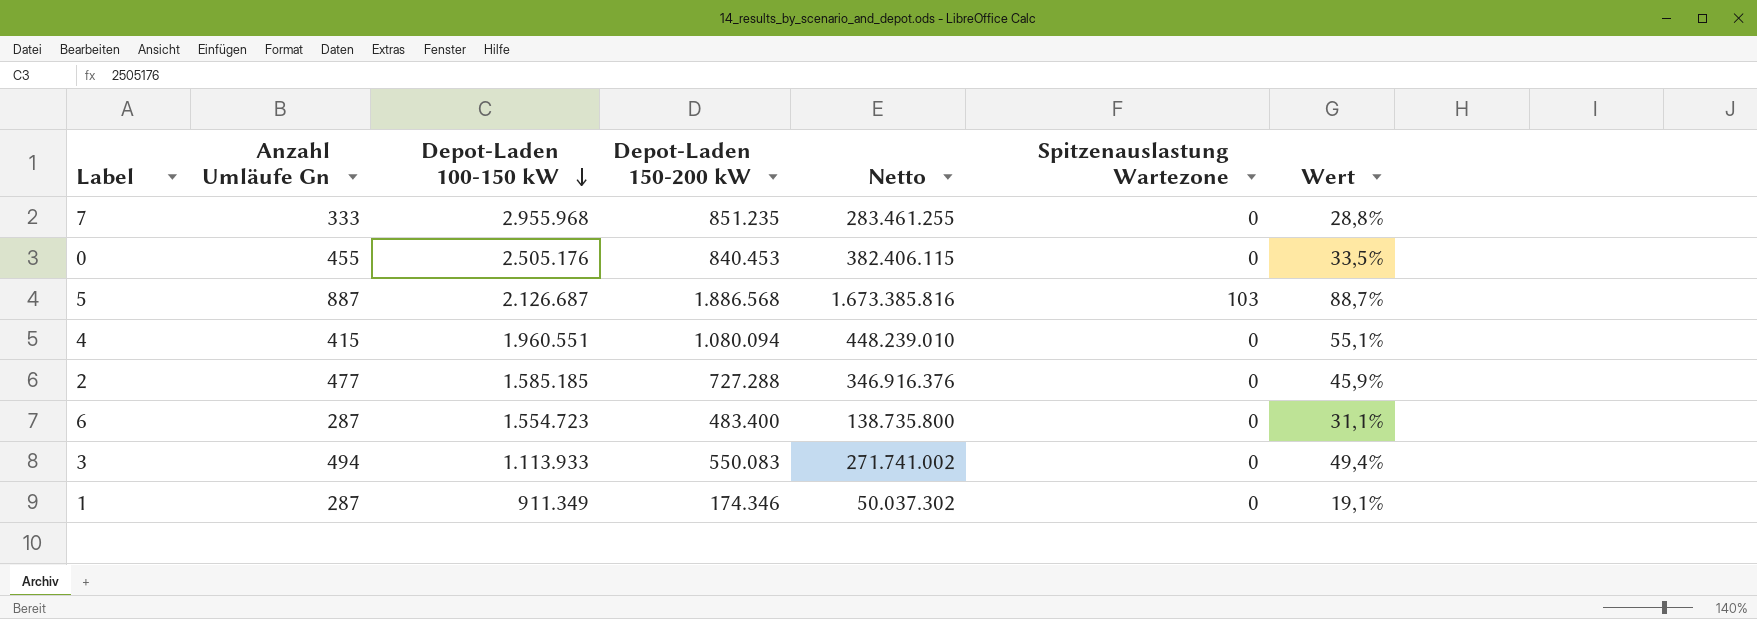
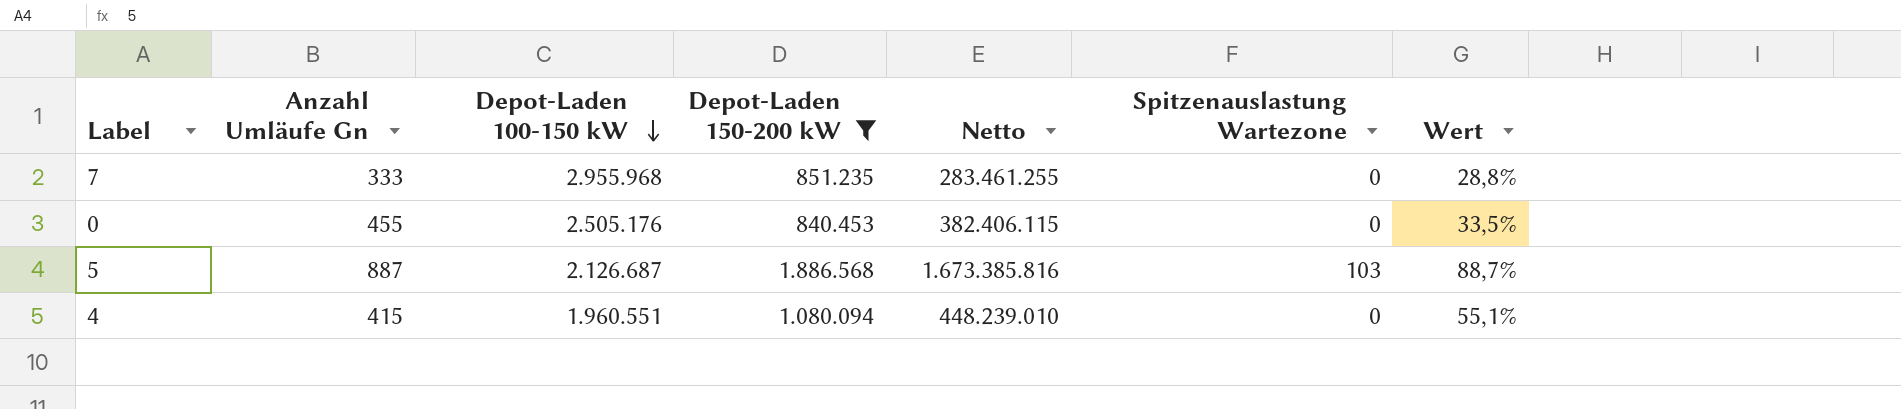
filter: none -> Depot-Laden 150-200 kW >= 840.453

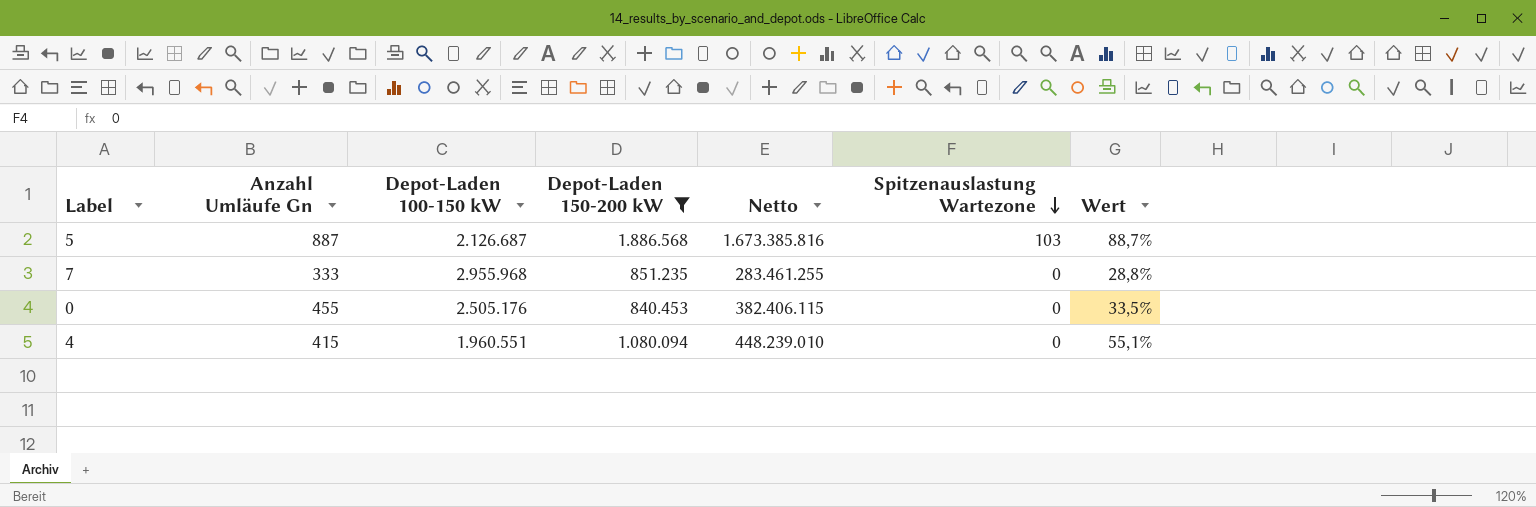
row order: Depot-Laden 100-150 kW descending -> Spitzenauslastung Wartezone descending

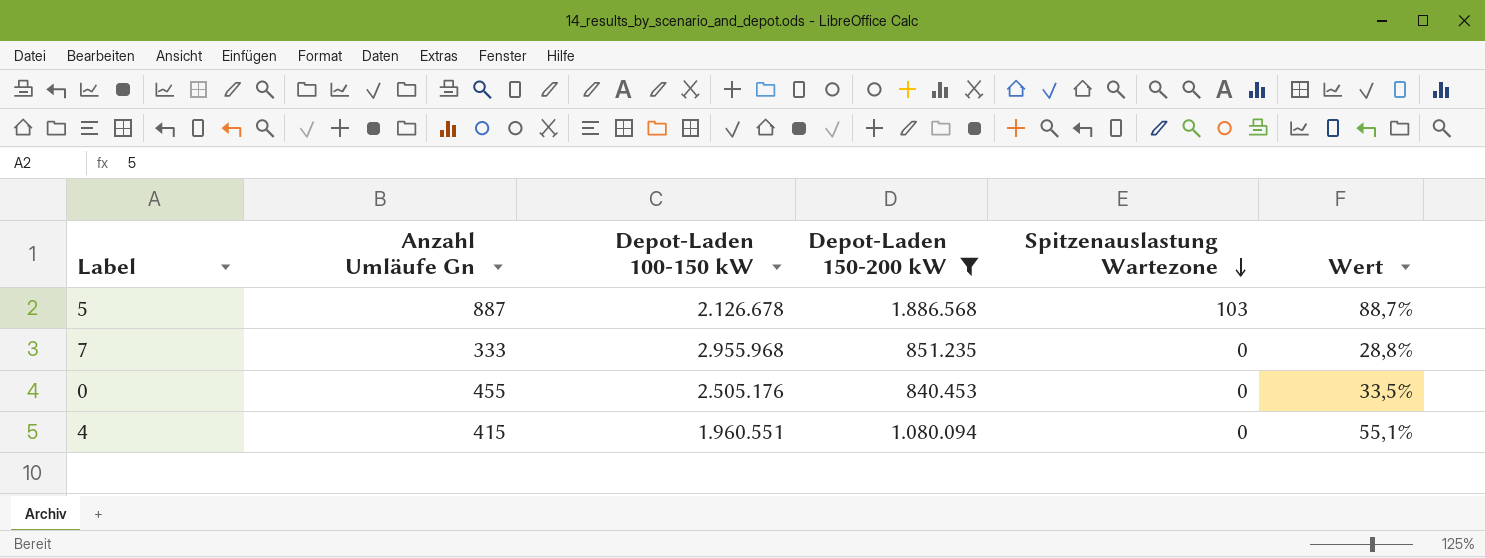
column Netto | formula: [Anzahl Umläufe Gn] * [Depot-Laden 150-200 kW] -> none
5 | Depot-Laden 100-150 kW: 2.126.687 -> 2.126.678

